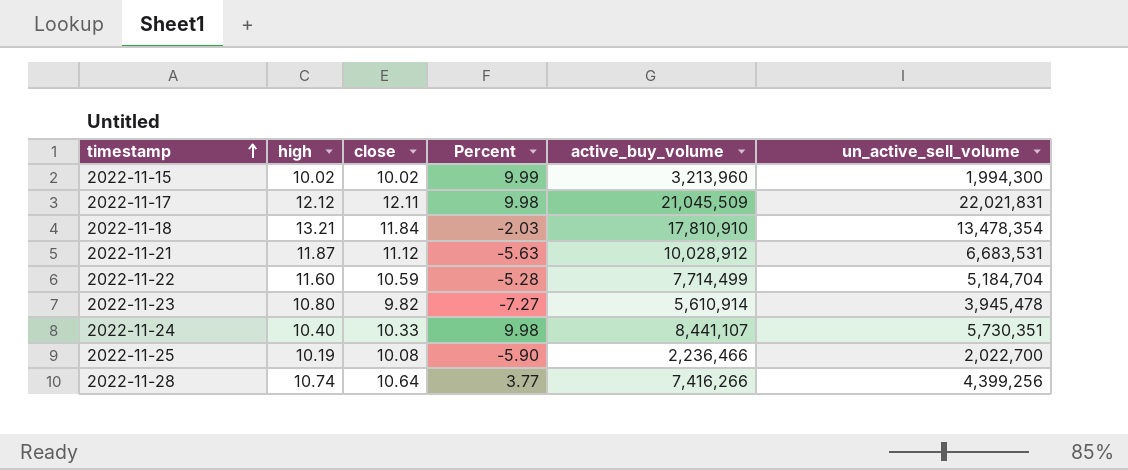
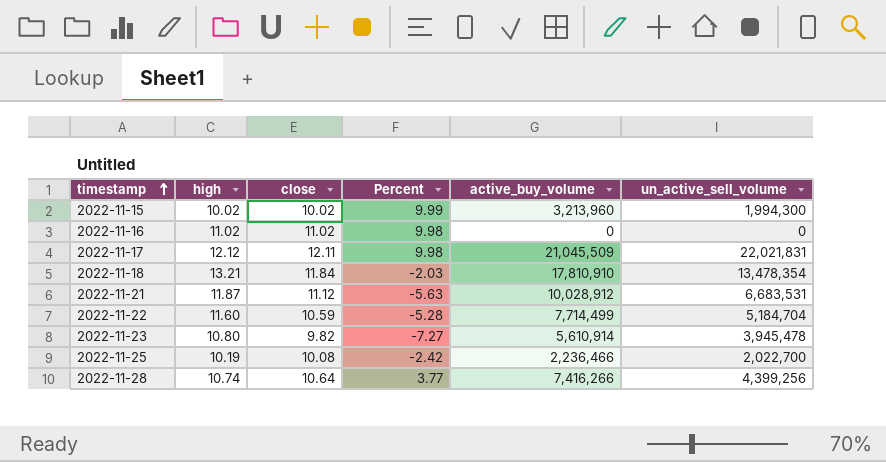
row 2022-11-24: 10.40 | 10.33 | 9.98 | 8,441,107 | 5,730,351 -> none
row 2022-11-16: none -> 11.02 | 11.02 | 9.98 | 0 | 0
2022-11-25 | Percent: -5.90 -> -2.42

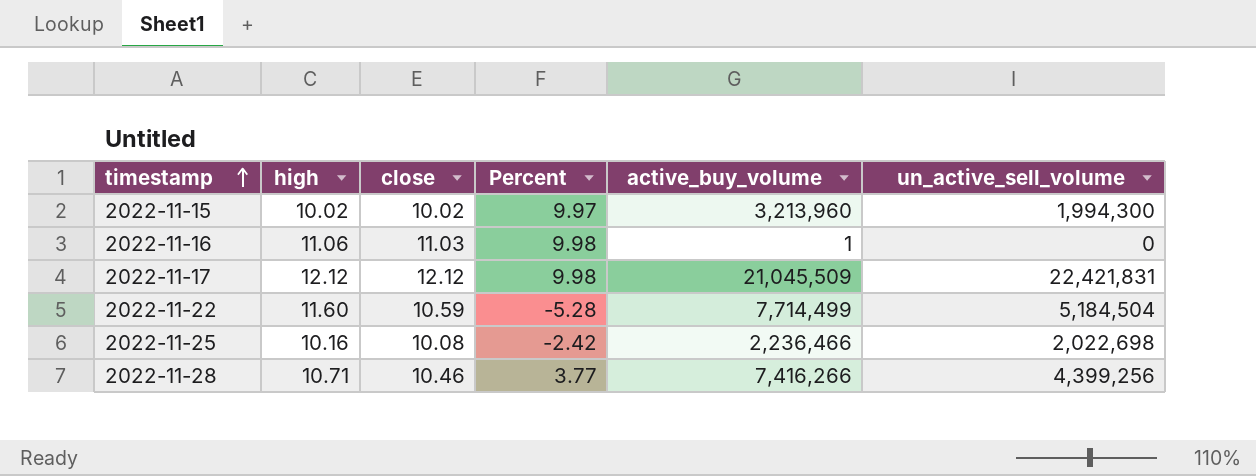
row 2022-11-18: 13.21 | 11.84 | -2.03 | 17,810,910 | 13,478,354 -> none
row 2022-11-21: 11.87 | 11.12 | -5.63 | 10,028,912 | 6,683,531 -> none
row 2022-11-23: 10.80 | 9.82 | -7.27 | 5,610,914 | 3,945,478 -> none
2022-11-15 | Percent: 9.99 -> 9.97
2022-11-16 | high: 11.02 -> 11.06
2022-11-16 | close: 11.02 -> 11.03
2022-11-16 | active_buy_volume: 0 -> 1
2022-11-17 | close: 12.11 -> 12.12
2022-11-17 | un_active_sell_volume: 22,021,831 -> 22,421,831
2022-11-22 | un_active_sell_volume: 5,184,704 -> 5,184,504
2022-11-25 | high: 10.19 -> 10.16
2022-11-25 | un_active_sell_volume: 2,022,700 -> 2,022,698
2022-11-28 | high: 10.74 -> 10.71
2022-11-28 | close: 10.64 -> 10.46

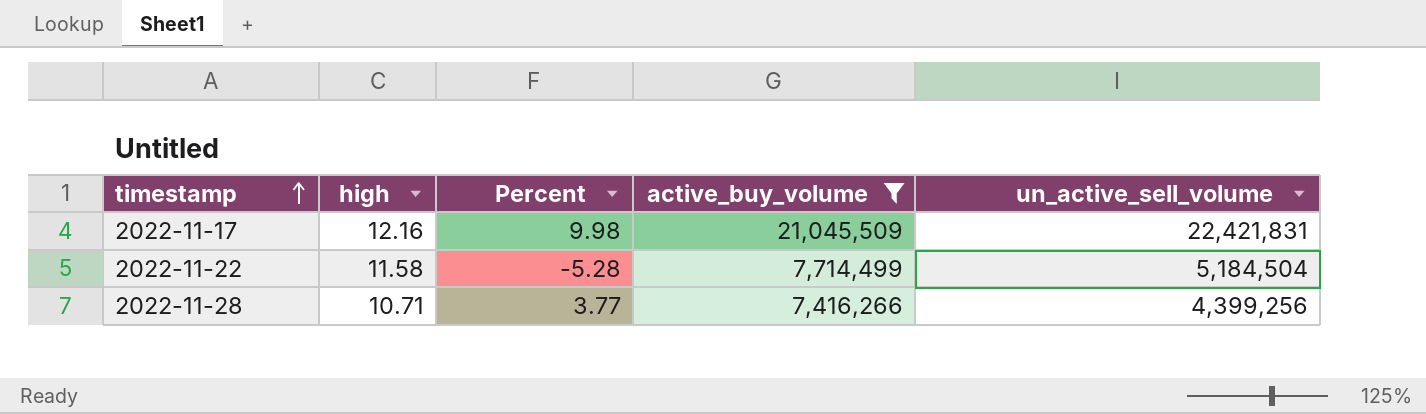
filter: none -> active_buy_volume >= 7,416,266
column close | position: 3 -> none
2022-11-17 | high: 12.12 -> 12.16
2022-11-22 | high: 11.60 -> 11.58

